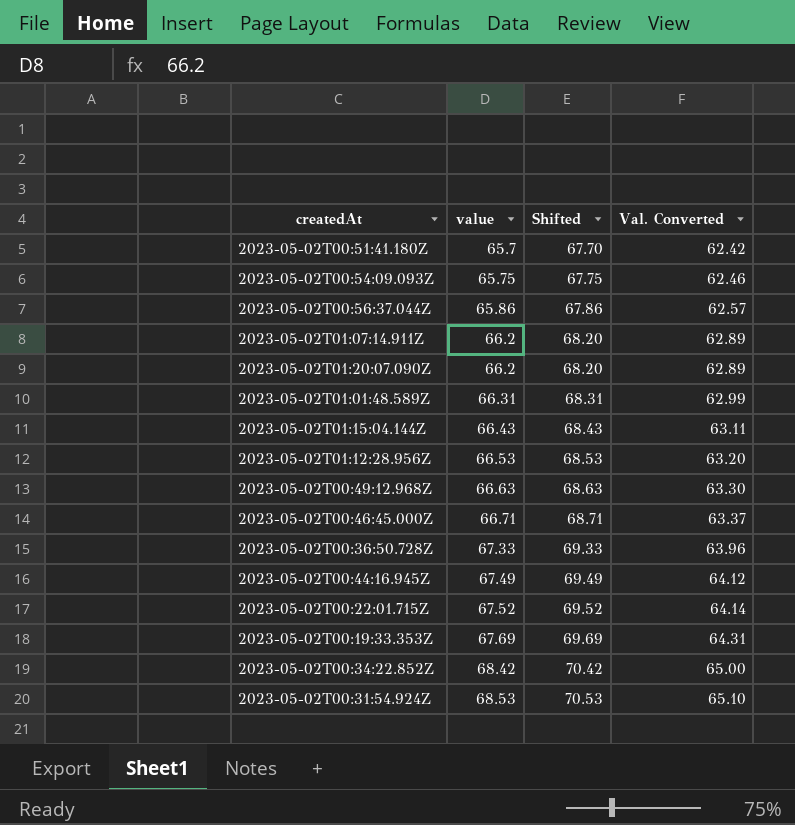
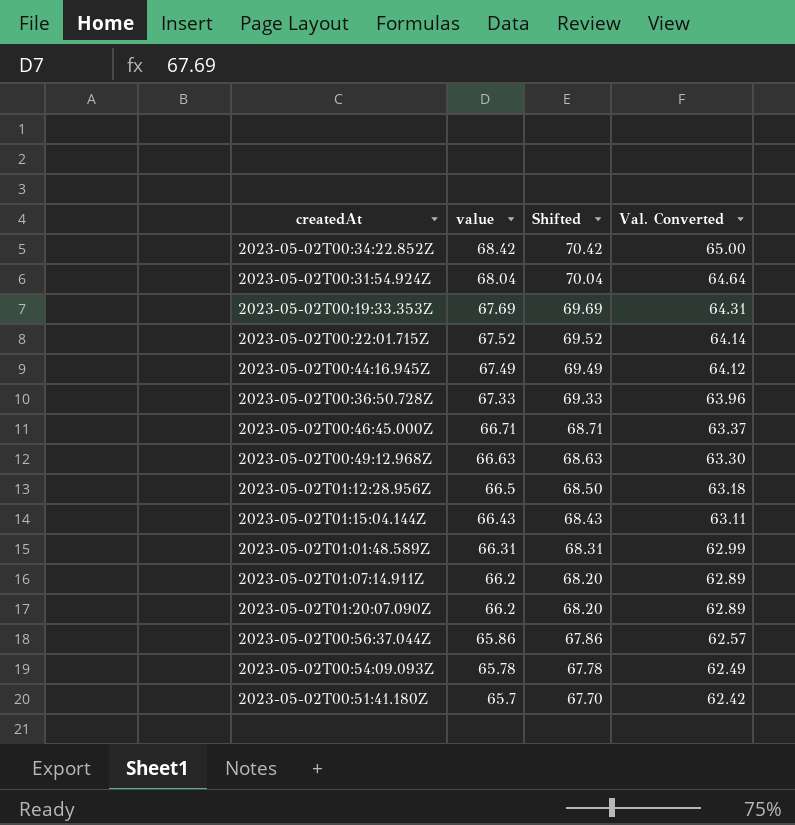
row order: value ascending -> value descending
2023-05-02T00:31:54.924Z | value: 68.53 -> 68.04
2023-05-02T00:31:54.924Z | Shifted: 70.53 -> 70.04
2023-05-02T00:31:54.924Z | Val. Converted: 65.10 -> 64.64
2023-05-02T01:12:28.956Z | value: 66.53 -> 66.5
2023-05-02T01:12:28.956Z | Shifted: 68.53 -> 68.50
2023-05-02T01:12:28.956Z | Val. Converted: 63.20 -> 63.18
2023-05-02T00:54:09.093Z | value: 65.75 -> 65.78
2023-05-02T00:54:09.093Z | Shifted: 67.75 -> 67.78
2023-05-02T00:54:09.093Z | Val. Converted: 62.46 -> 62.49

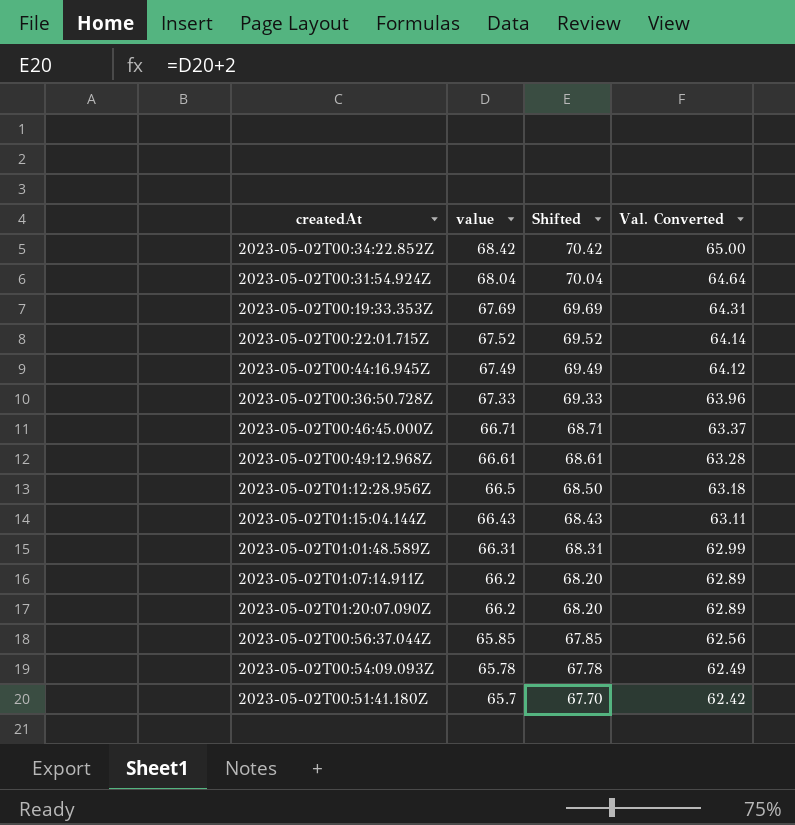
2023-05-02T00:49:12.968Z | value: 66.63 -> 66.61
2023-05-02T00:49:12.968Z | Shifted: 68.63 -> 68.61
2023-05-02T00:49:12.968Z | Val. Converted: 63.30 -> 63.28
2023-05-02T00:56:37.044Z | value: 65.86 -> 65.85
2023-05-02T00:56:37.044Z | Shifted: 67.86 -> 67.85
2023-05-02T00:56:37.044Z | Val. Converted: 62.57 -> 62.56

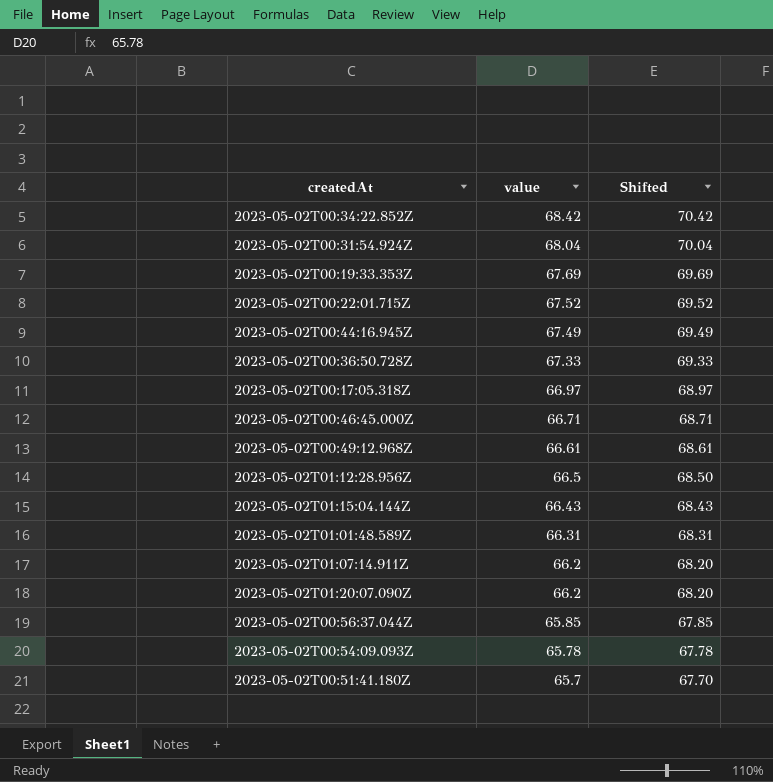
column Val. Converted | formula: [value] * 0.95 -> none
row 2023-05-02T00:17:05.318Z: none -> 66.97 | 68.97

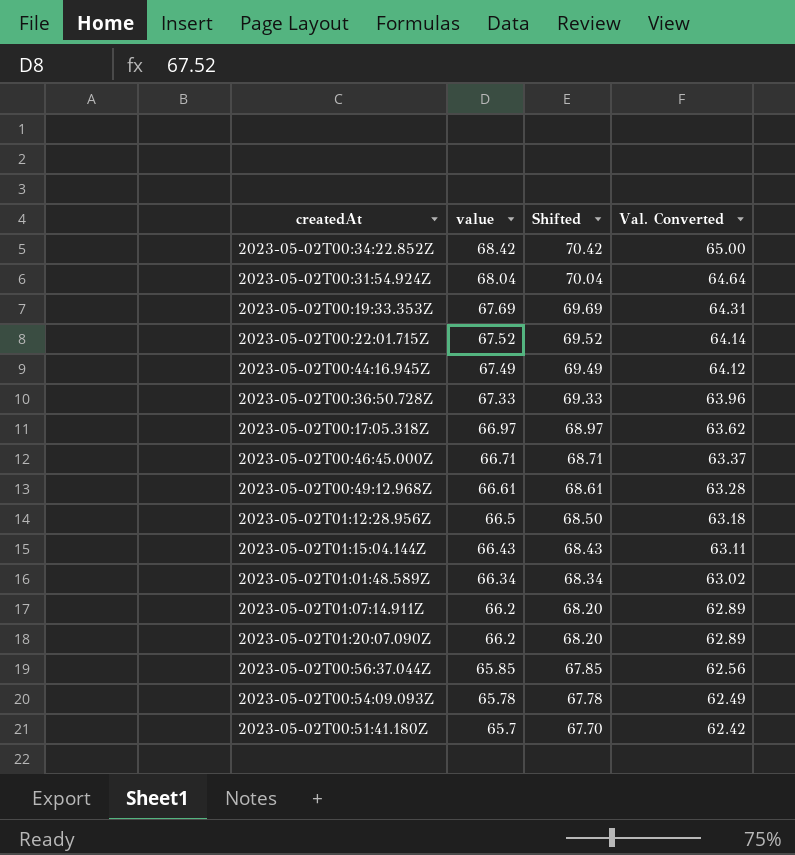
column Val. Converted | formula: none -> [value] * 0.95
2023-05-02T01:01:48.589Z | value: 66.31 -> 66.34
2023-05-02T01:01:48.589Z | Shifted: 68.31 -> 68.34

